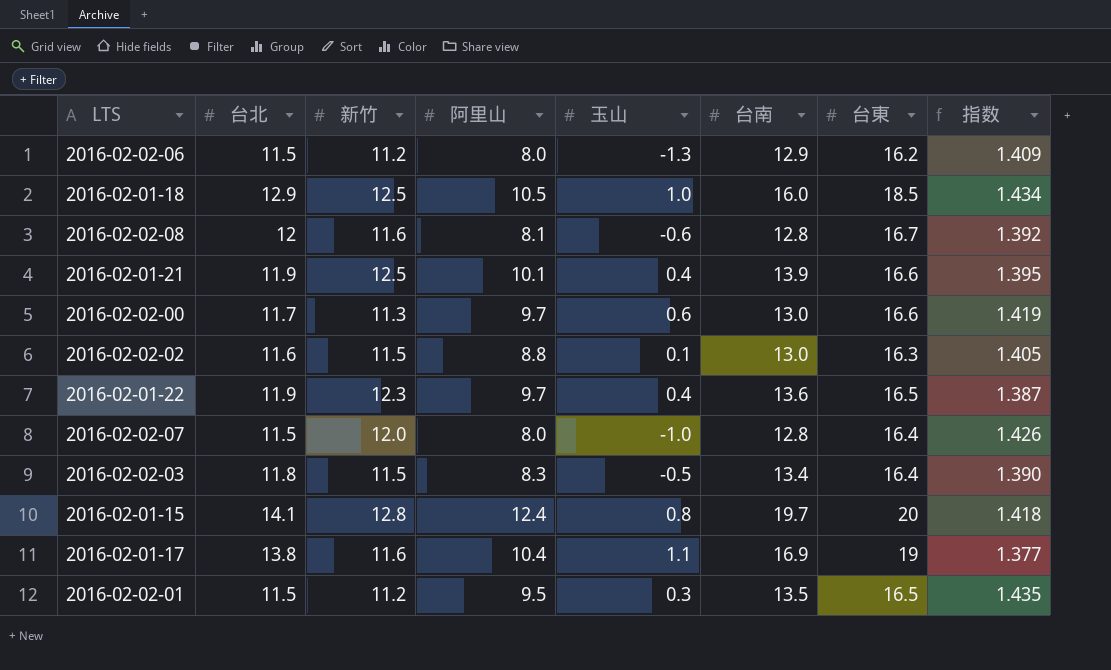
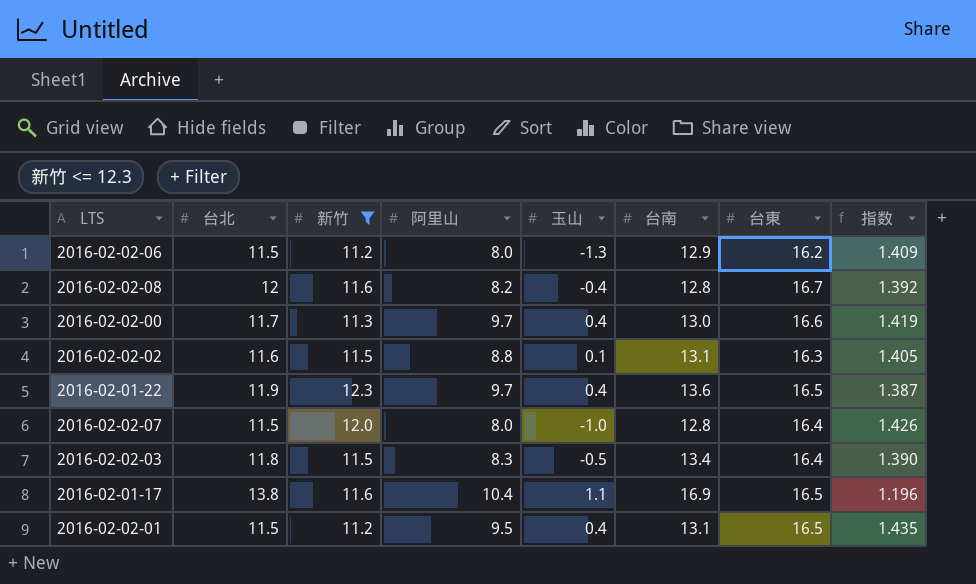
filter: none -> 新竹 <= 12.3
2016-02-02-08 | 阿里山: 8.1 -> 8.2
2016-02-02-08 | 玉山: -0.6 -> -0.4
2016-02-02-00 | 玉山: 0.6 -> 0.4
2016-02-02-02 | 台南: 13.0 -> 13.1
2016-02-01-17 | 台東: 19 -> 16.5
2016-02-01-17 | 指数: 1.377 -> 1.196
2016-02-02-01 | 玉山: 0.3 -> 0.4
2016-02-02-01 | 台南: 13.5 -> 13.1

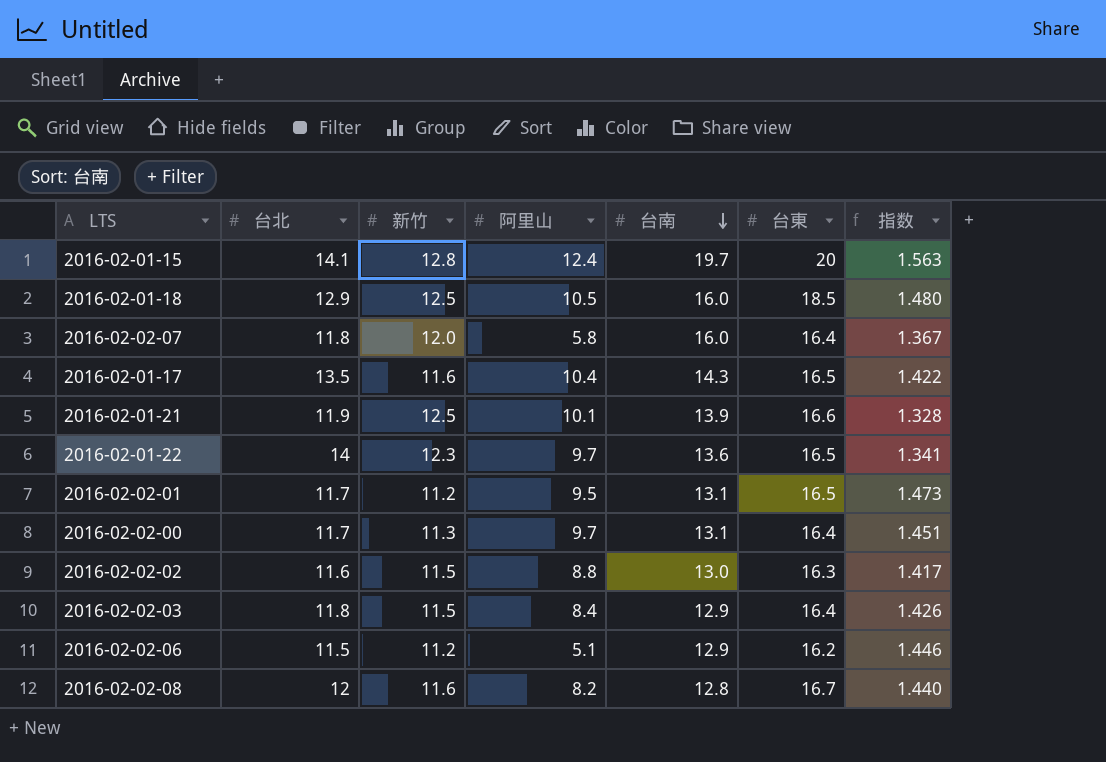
filter: 新竹 <= 12.3 -> none
row order: none -> 台南 descending
column 玉山 | position: 5 -> none
column 指数 | formula: [台東] / [台北] -> [台東] / [新竹]
2016-02-02-07 | 台北: 11.5 -> 11.8
2016-02-02-07 | 阿里山: 8.0 -> 5.8
2016-02-02-07 | 台南: 12.8 -> 16.0
2016-02-01-17 | 台北: 13.8 -> 13.5
2016-02-01-17 | 台南: 16.9 -> 14.3
2016-02-01-22 | 台北: 11.9 -> 14
2016-02-02-01 | 台北: 11.5 -> 11.7
2016-02-02-00 | 台南: 13.0 -> 13.1
2016-02-02-00 | 台東: 16.6 -> 16.4
2016-02-02-02 | 台南: 13.1 -> 13.0
2016-02-02-03 | 阿里山: 8.3 -> 8.4
2016-02-02-03 | 台南: 13.4 -> 12.9
2016-02-02-06 | 阿里山: 8.0 -> 5.1

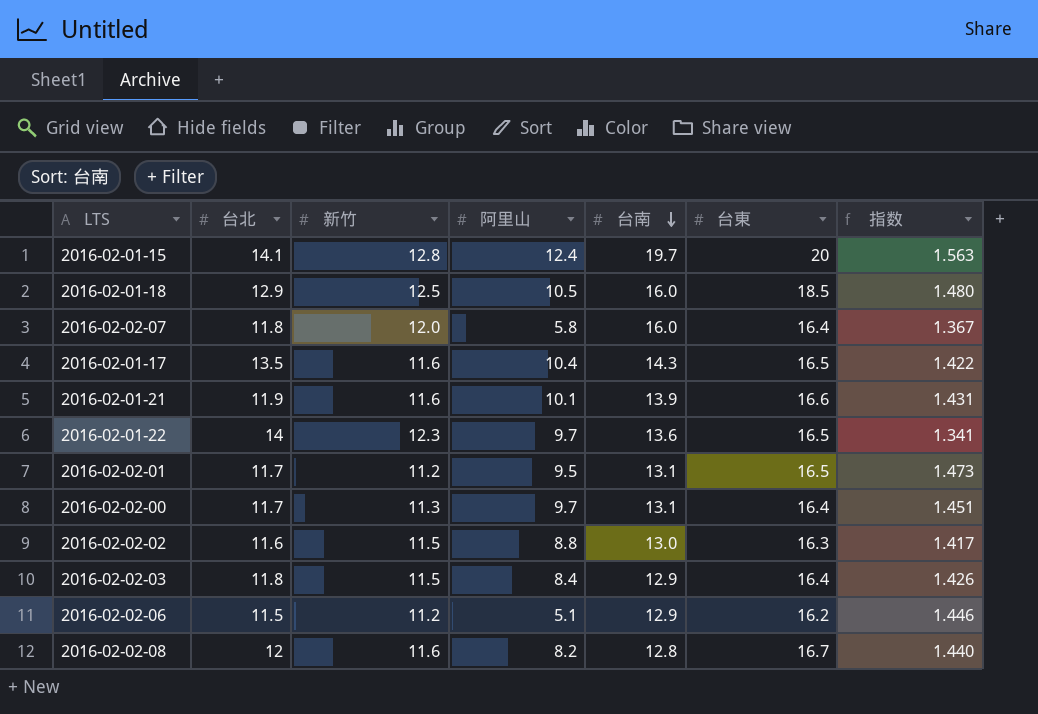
2016-02-01-21 | 新竹: 12.5 -> 11.6
2016-02-01-21 | 指数: 1.328 -> 1.431

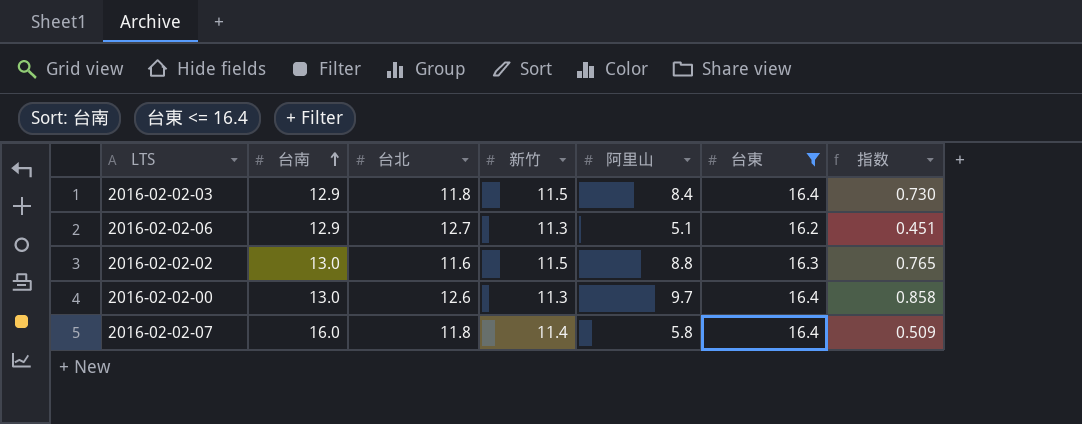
filter: none -> 台東 <= 16.4
row order: 台南 descending -> 台南 ascending
column 台南 | position: 5 -> 2
column 指数 | formula: [台東] / [新竹] -> [阿里山] / [新竹]
2016-02-02-06 | 台北: 11.5 -> 12.7
2016-02-02-06 | 新竹: 11.2 -> 11.3
2016-02-02-00 | 台南: 13.1 -> 13.0
2016-02-02-00 | 台北: 11.7 -> 12.6
2016-02-02-07 | 新竹: 12.0 -> 11.4

